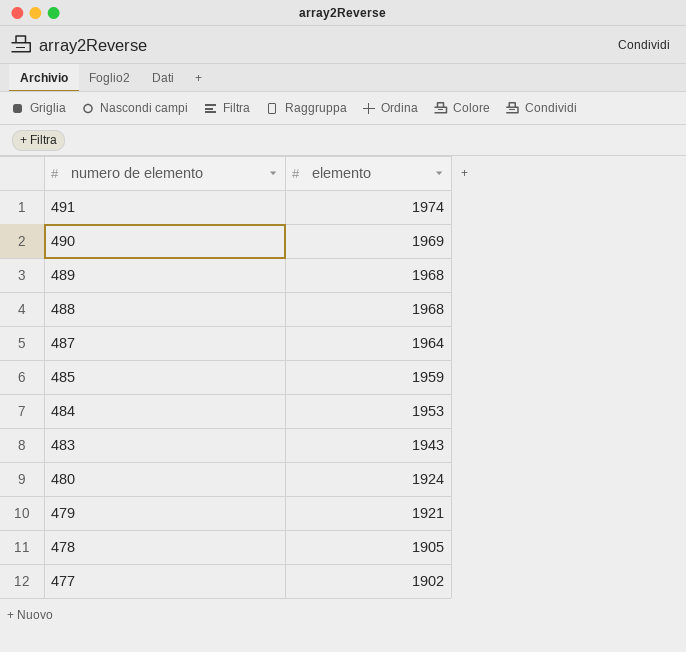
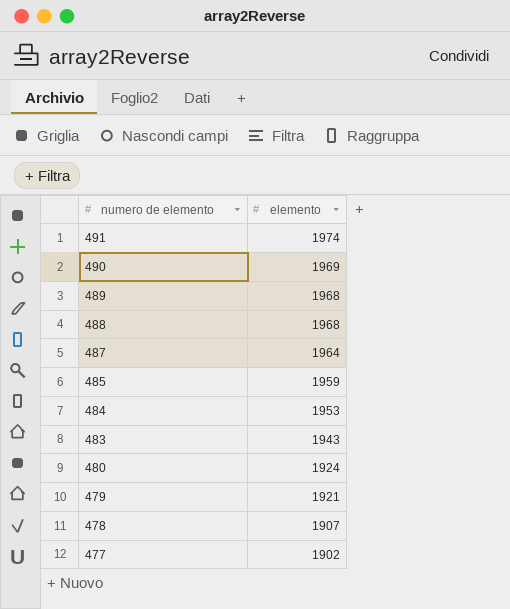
478 | elemento: 1905 -> 1907

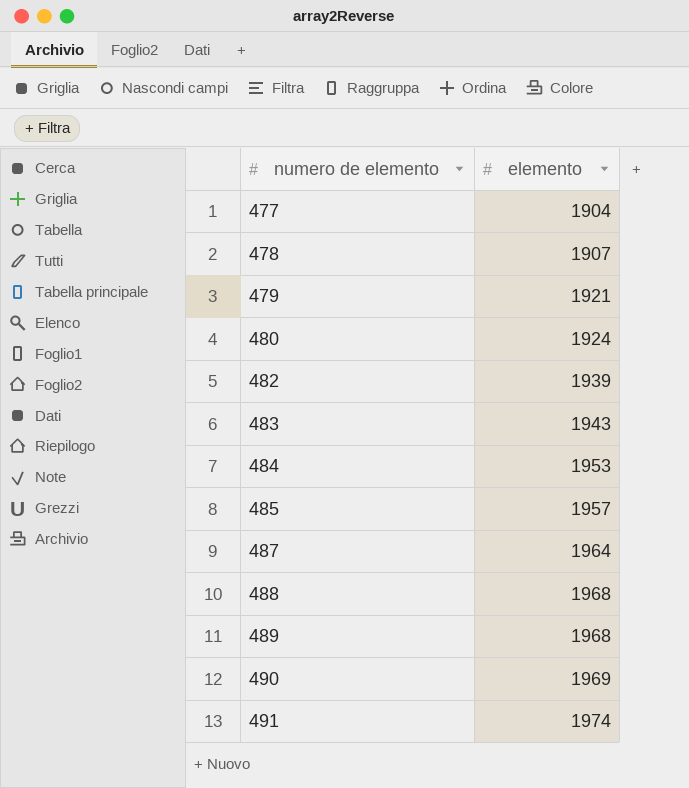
row order: numero de elemento descending -> numero de elemento ascending
477 | elemento: 1902 -> 1904
row 482: none -> 1939
485 | elemento: 1959 -> 1957

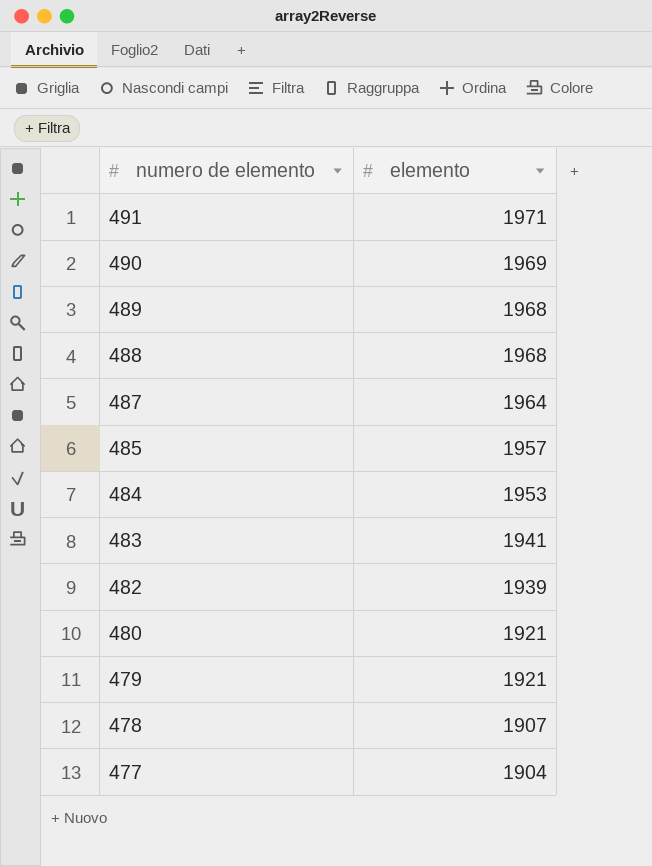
row order: numero de elemento ascending -> numero de elemento descending
491 | elemento: 1974 -> 1971
483 | elemento: 1943 -> 1941
480 | elemento: 1924 -> 1921

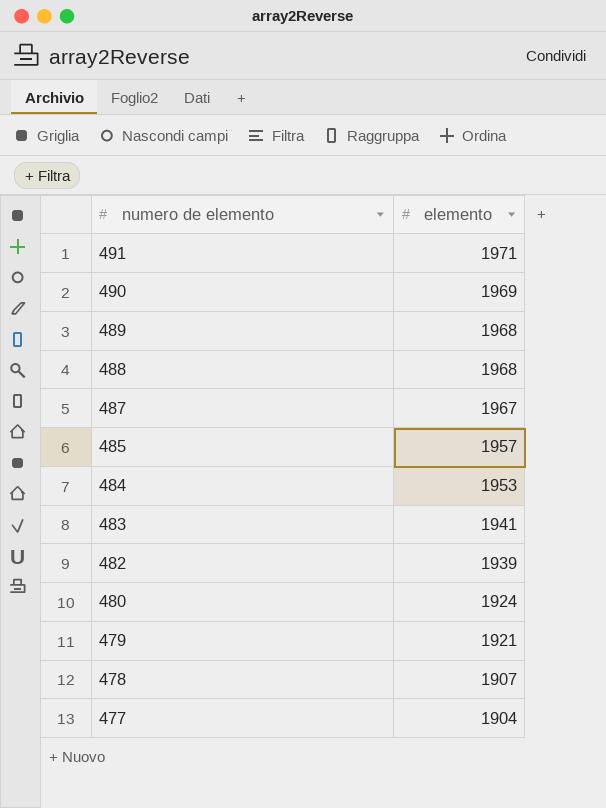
487 | elemento: 1964 -> 1967
480 | elemento: 1921 -> 1924

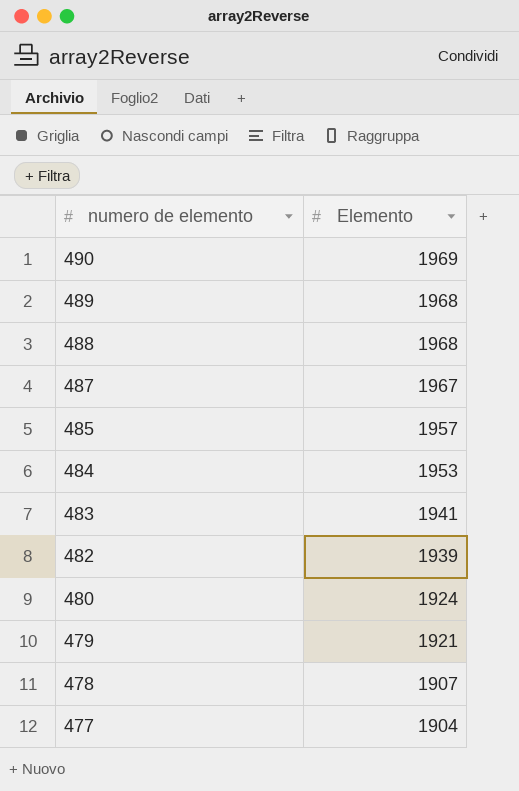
column name: elemento -> Elemento
row 491: 1971 -> none

